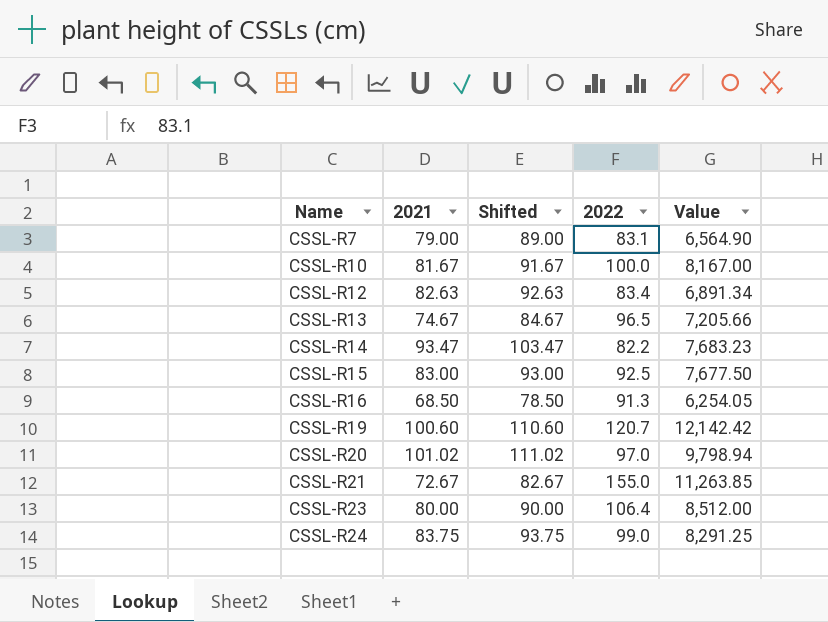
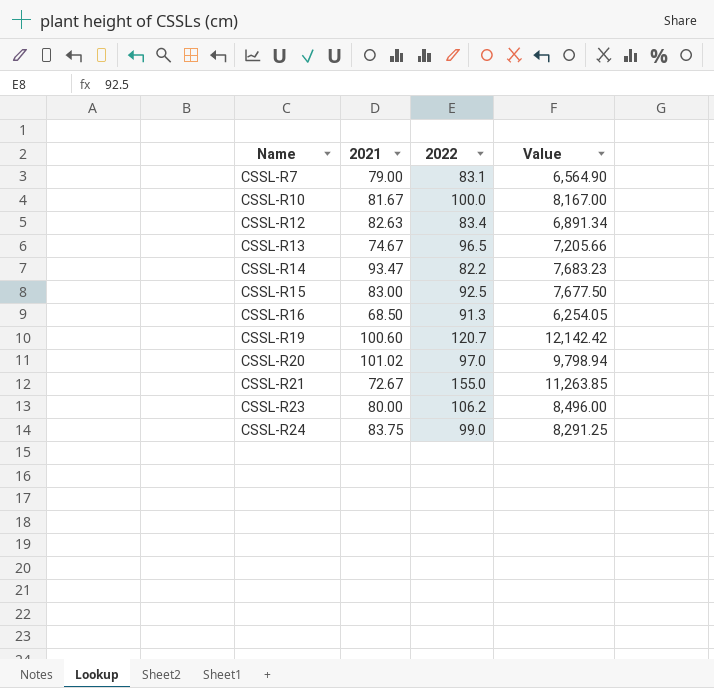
column Shifted | formula: [2021] + 10 -> none
CSSL-R23 | 2022: 106.4 -> 106.2
CSSL-R23 | Value: 8,512.00 -> 8,496.00

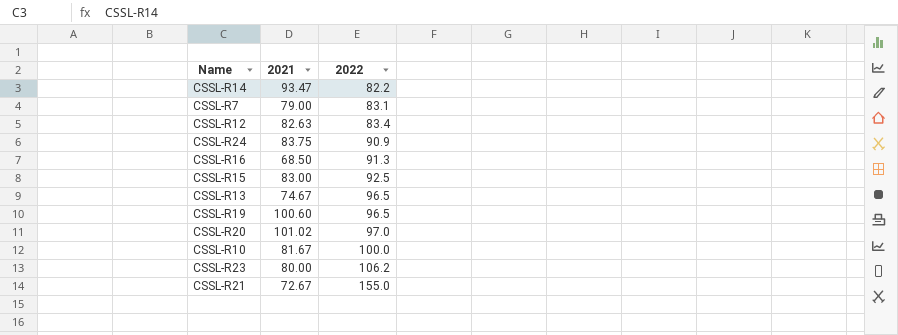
row order: Name ascending -> 2022 ascending
column Value | formula: [2021] * [2022] -> none
CSSL-R24 | 2022: 99.0 -> 90.9
CSSL-R19 | 2022: 120.7 -> 96.5

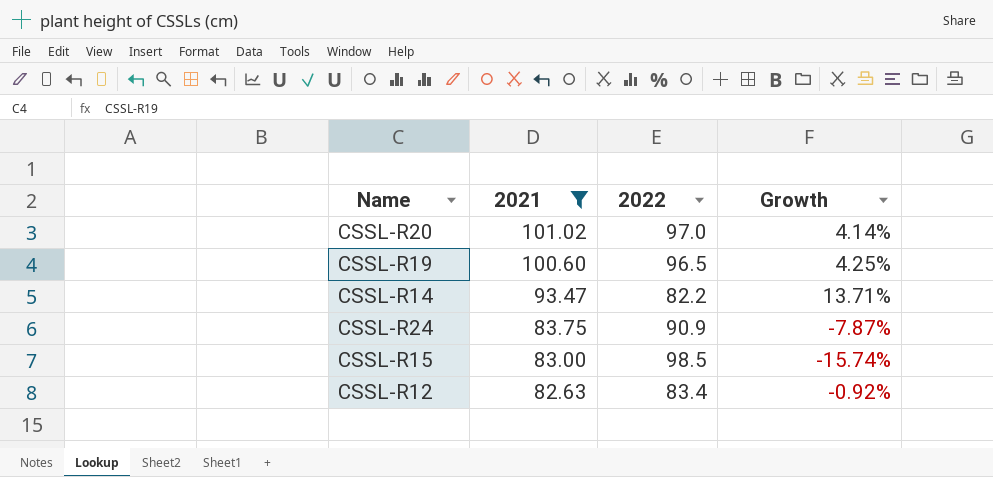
filter: none -> 2021 >= 82.63
row order: 2022 ascending -> 2021 descending
column Growth | formula: none -> ([2021] - [2022]) / [2022]
CSSL-R15 | 2022: 92.5 -> 98.5

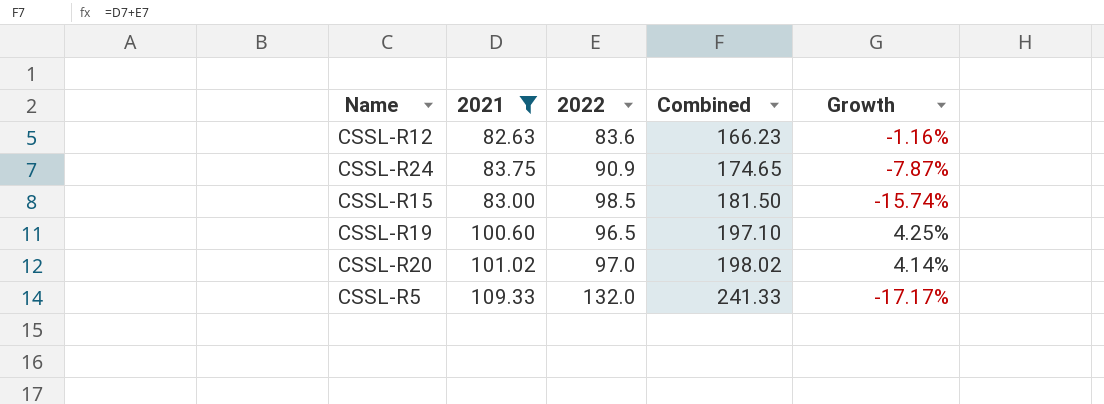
row order: 2021 descending -> Combined ascending
column Combined | formula: none -> [2021] + [2022]
row CSSL-R14: 93.47 | 82.2 | 13.71% -> none
CSSL-R12 | 2022: 83.4 -> 83.6
CSSL-R12 | Growth: -0.92% -> -1.16%
row CSSL-R5: none -> 109.33 | 132.0 | 241.33 | -17.17%

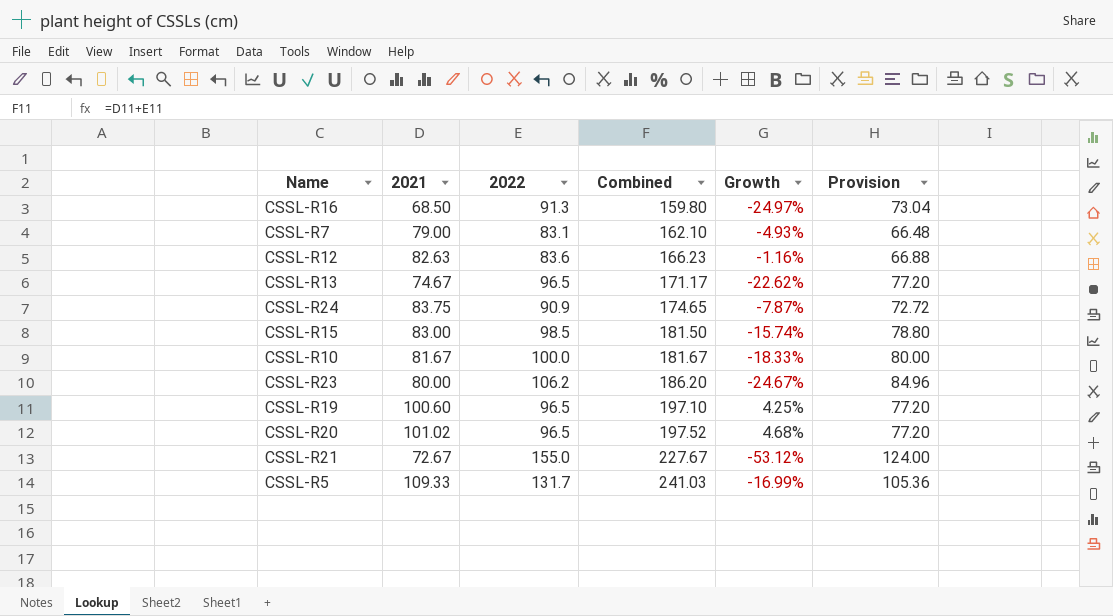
filter: 2021 >= 82.63 -> none
column Provision | formula: none -> [2022] * 0.8
CSSL-R20 | 2022: 97.0 -> 96.5
CSSL-R20 | Combined: 198.02 -> 197.52
CSSL-R20 | Growth: 4.14% -> 4.68%
CSSL-R5 | 2022: 132.0 -> 131.7
CSSL-R5 | Combined: 241.33 -> 241.03
CSSL-R5 | Growth: -17.17% -> -16.99%

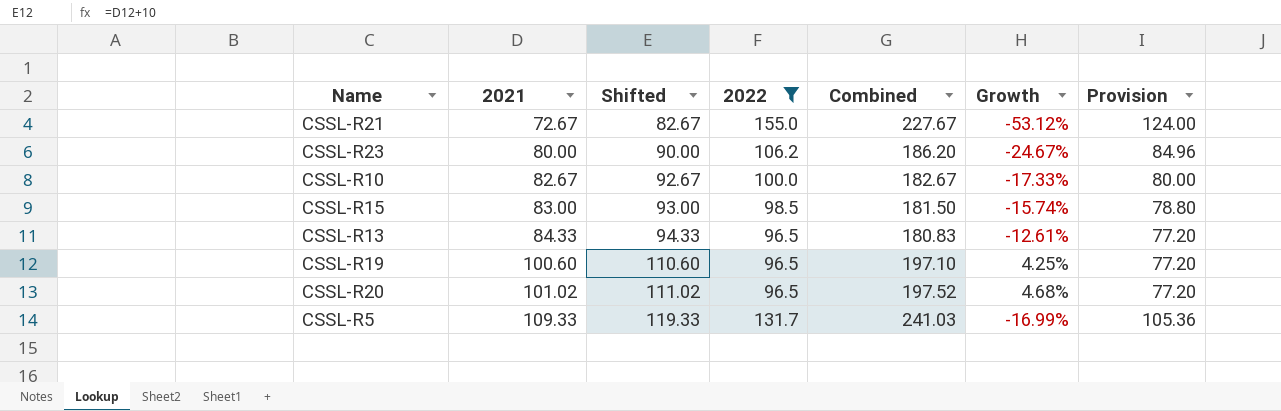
filter: none -> 2022 >= 96.5
row order: Combined ascending -> 2021 ascending
column Shifted | formula: none -> [2021] + 10
CSSL-R10 | 2021: 81.67 -> 82.67
CSSL-R10 | Combined: 181.67 -> 182.67
CSSL-R10 | Growth: -18.33% -> -17.33%
CSSL-R13 | 2021: 74.67 -> 84.33
CSSL-R13 | Combined: 171.17 -> 180.83
CSSL-R13 | Growth: -22.62% -> -12.61%

